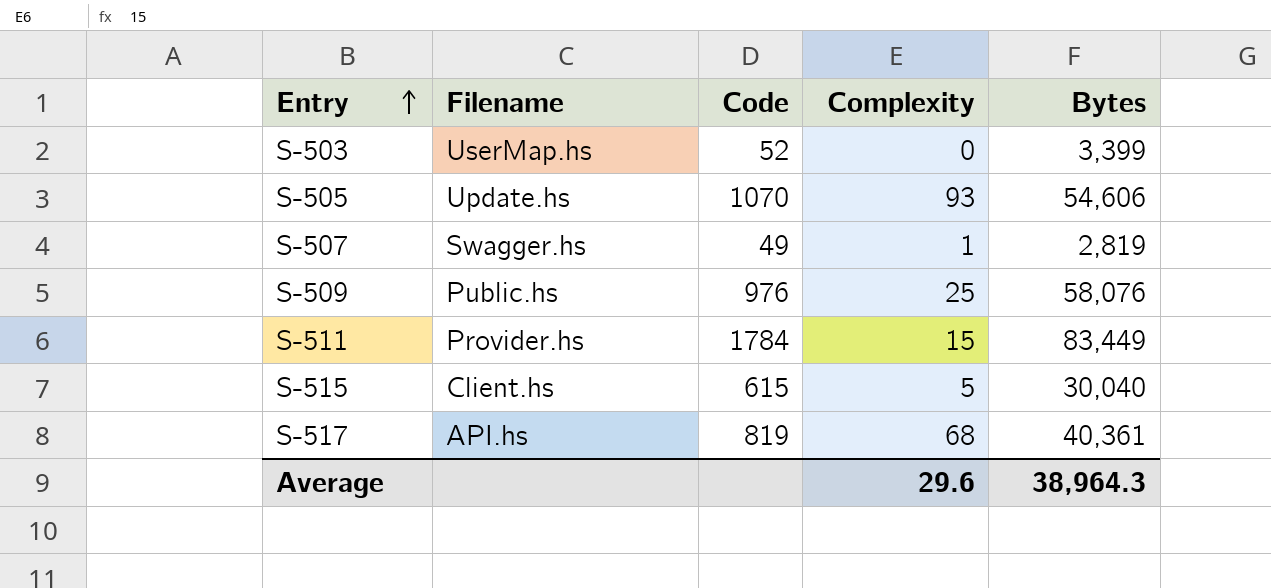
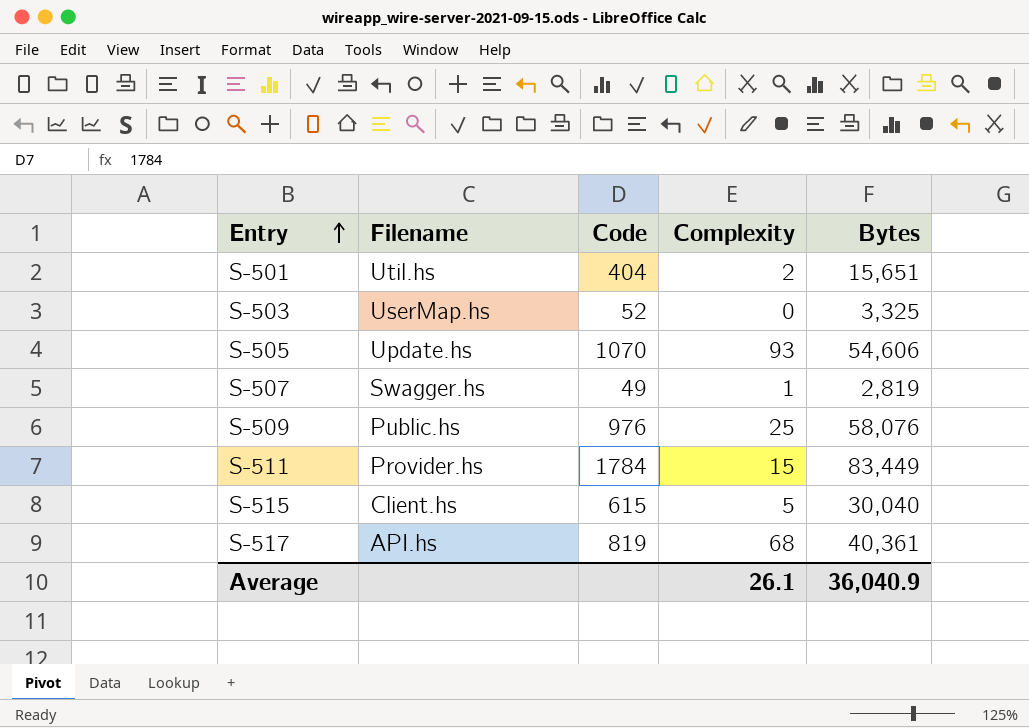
row S-501: none -> Util.hs | 404 | 2 | 15,651
S-503 | Bytes: 3,399 -> 3,325
Average | Complexity: 29.6 -> 26.1
Average | Bytes: 38,964.3 -> 36,040.9

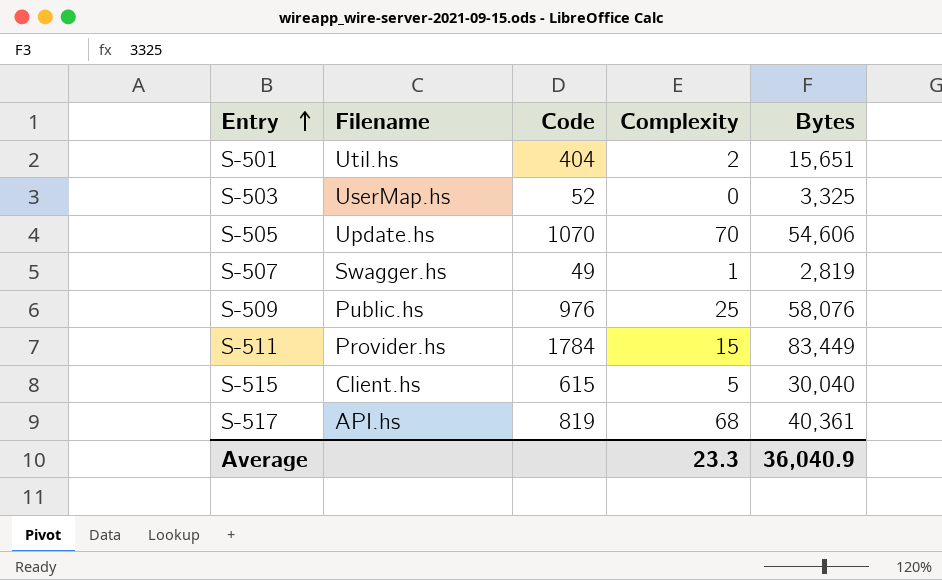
S-505 | Complexity: 93 -> 70
Average | Complexity: 26.1 -> 23.3

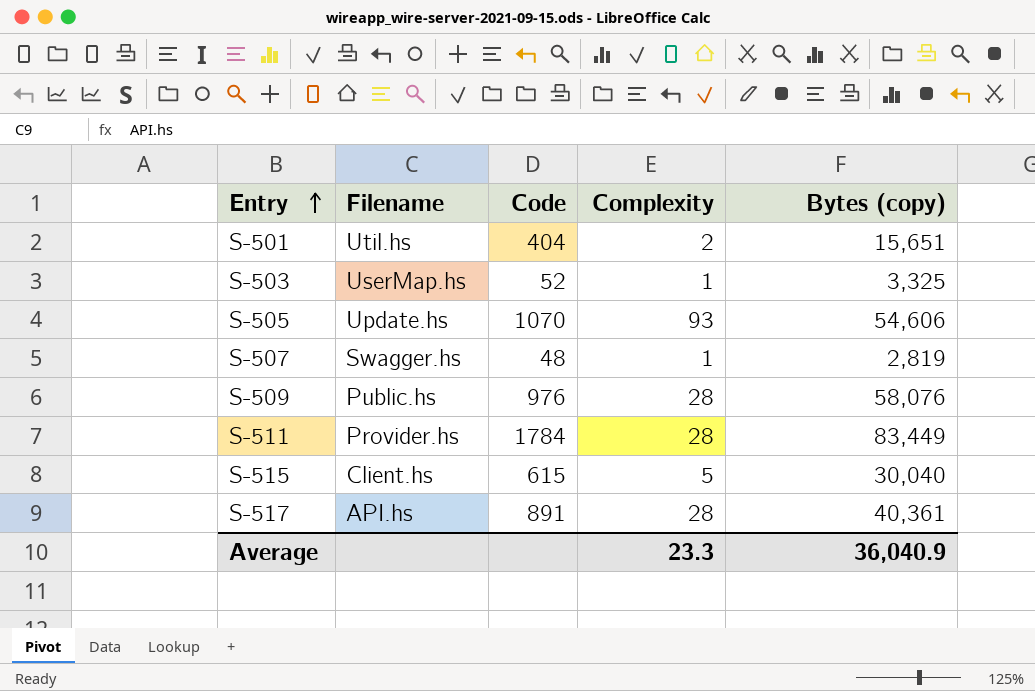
column name: Bytes -> Bytes (copy)
S-503 | Complexity: 0 -> 1
S-505 | Complexity: 70 -> 93
S-507 | Code: 49 -> 48
S-509 | Complexity: 25 -> 28
S-511 | Complexity: 15 -> 28
S-517 | Code: 819 -> 891
S-517 | Complexity: 68 -> 28

